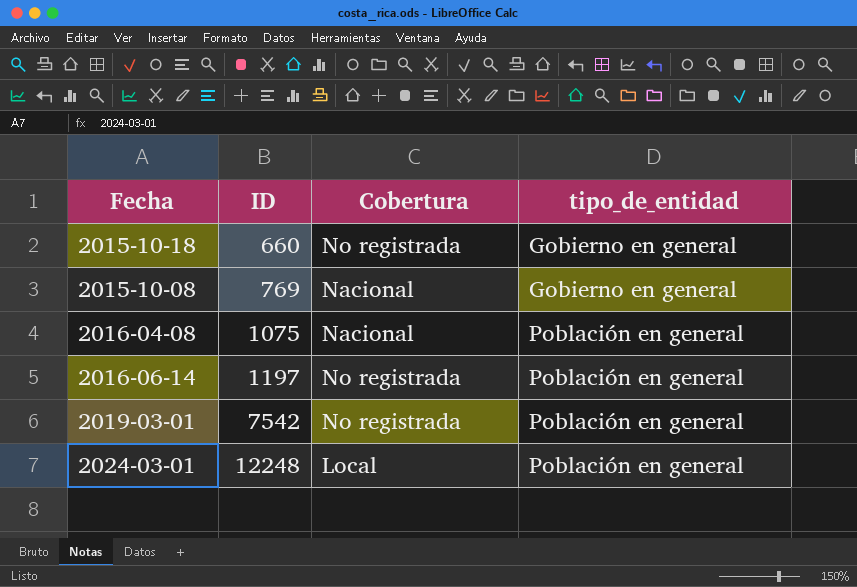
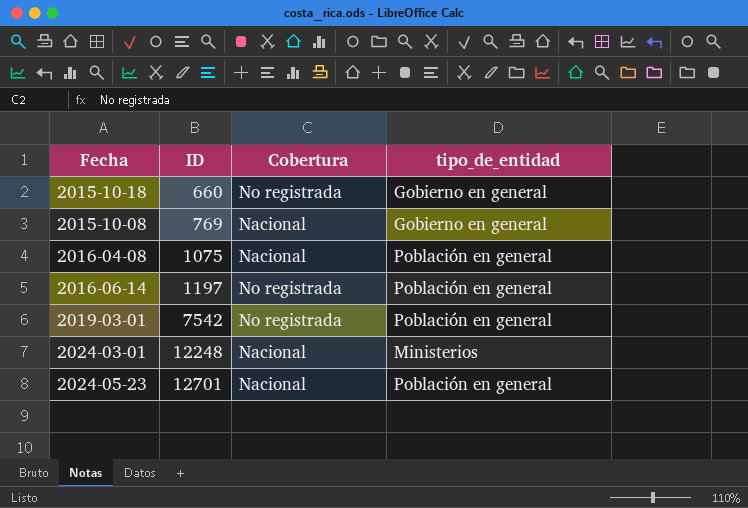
2024-03-01 | Cobertura: Local -> Nacional
2024-03-01 | tipo_de_entidad: Población en general -> Ministerios
row 2024-05-23: none -> 12701 | Nacional | Población en general

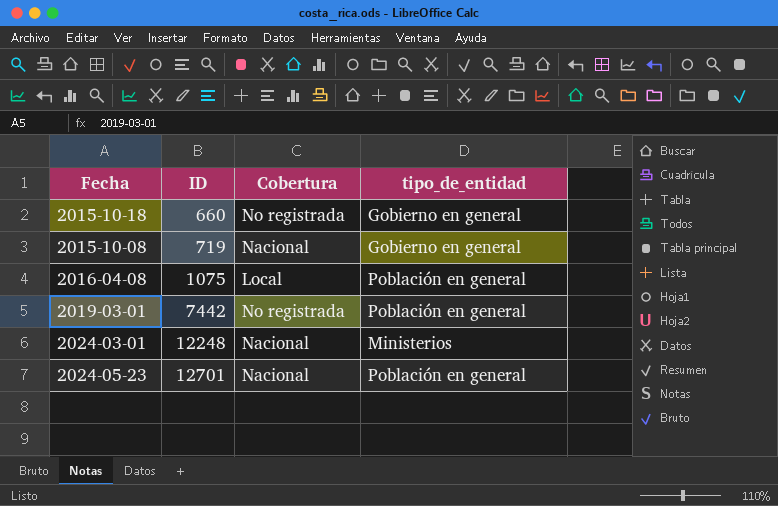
row 2016-06-14: 1197 | No registrada | Población en general -> none
2015-10-08 | ID: 769 -> 719
2016-04-08 | Cobertura: Nacional -> Local
2019-03-01 | ID: 7542 -> 7442

